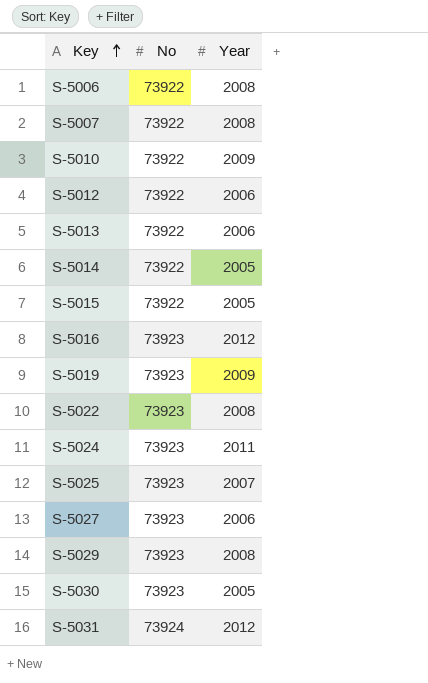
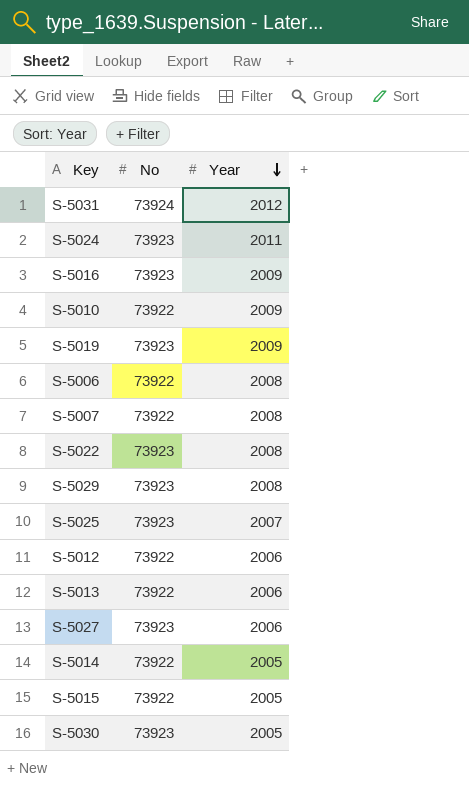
row order: Key ascending -> Year descending
S-5016 | Year: 2012 -> 2009

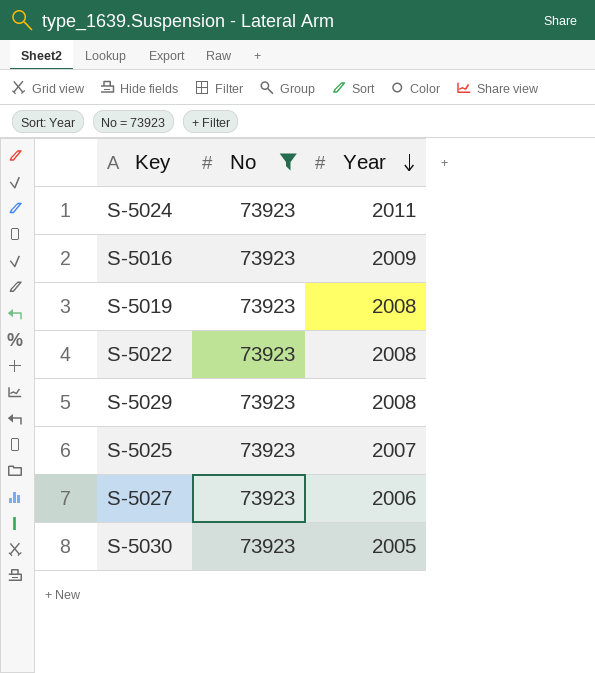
filter: none -> No = 73923
S-5019 | Year: 2009 -> 2008

